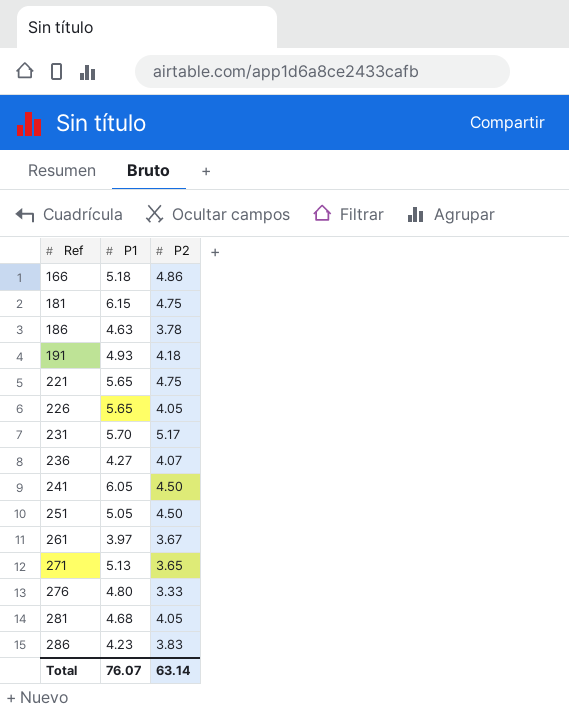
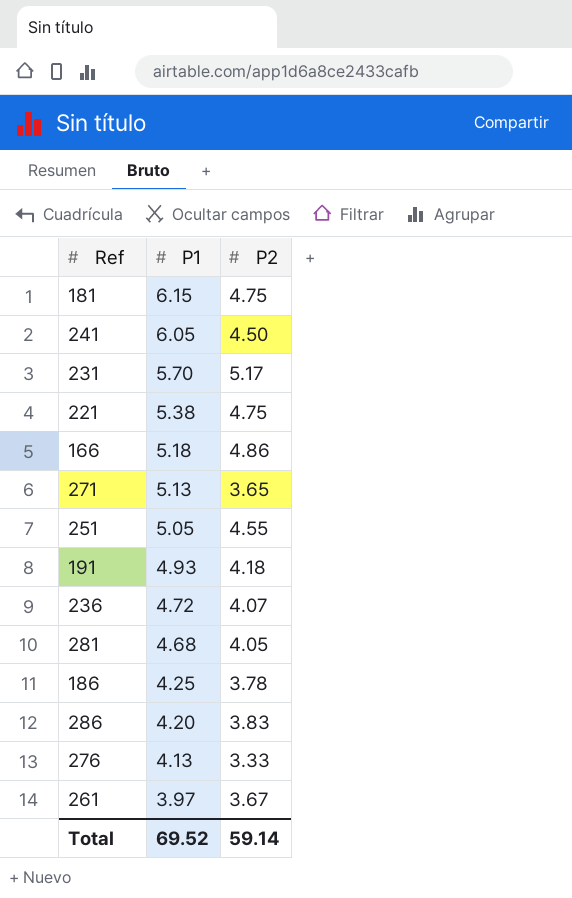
row order: Ref ascending -> P1 descending
row 226: 5.65 | 4.05 -> none
221 | P1: 5.65 -> 5.38
251 | P2: 4.50 -> 4.55
236 | P1: 4.27 -> 4.72
186 | P1: 4.63 -> 4.25
286 | P1: 4.23 -> 4.20
276 | P1: 4.80 -> 4.13
Total | P1: 76.07 -> 69.52
Total | P2: 63.14 -> 59.14

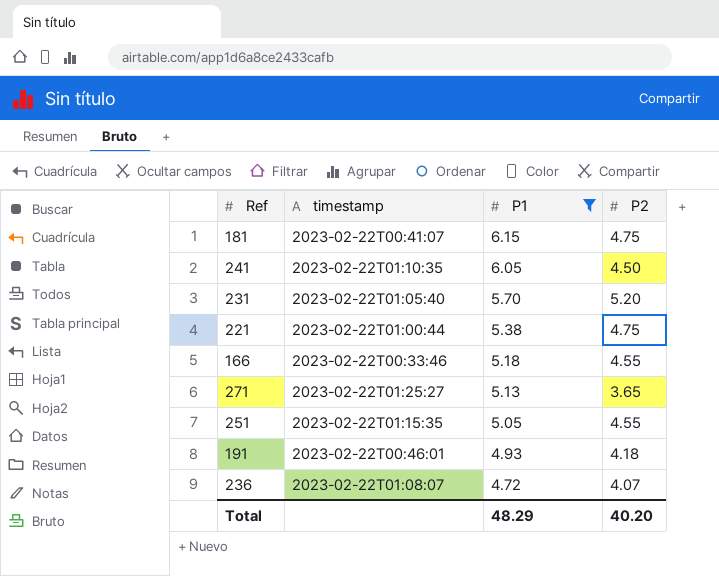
filter: none -> P1 >= 4.72
column timestamp | position: none -> 2
231 | P2: 5.17 -> 5.20
166 | P2: 4.86 -> 4.55
Total | P1: 69.52 -> 48.29
Total | P2: 59.14 -> 40.20

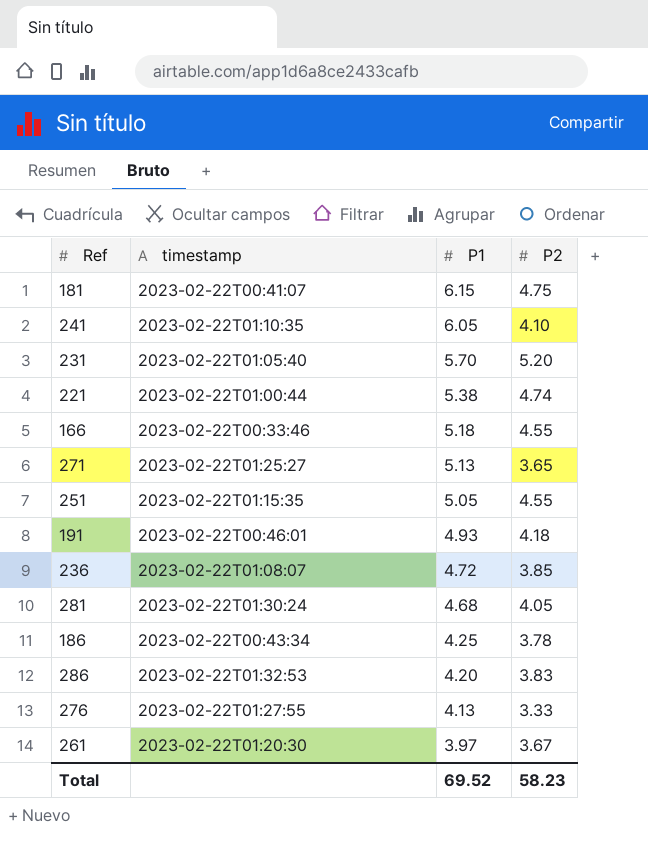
filter: P1 >= 4.72 -> none
241 | P2: 4.50 -> 4.10
221 | P2: 4.75 -> 4.74
236 | P2: 4.07 -> 3.85
Total | P1: 48.29 -> 69.52
Total | P2: 40.20 -> 58.23

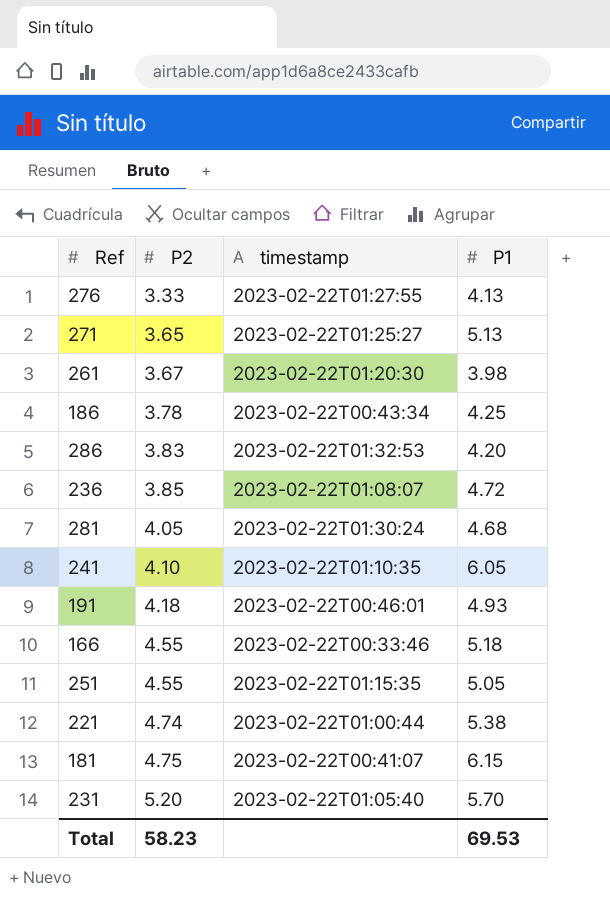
row order: P1 descending -> P2 ascending
column P2 | position: 4 -> 2
261 | P1: 3.97 -> 3.98
Total | P1: 69.52 -> 69.53

